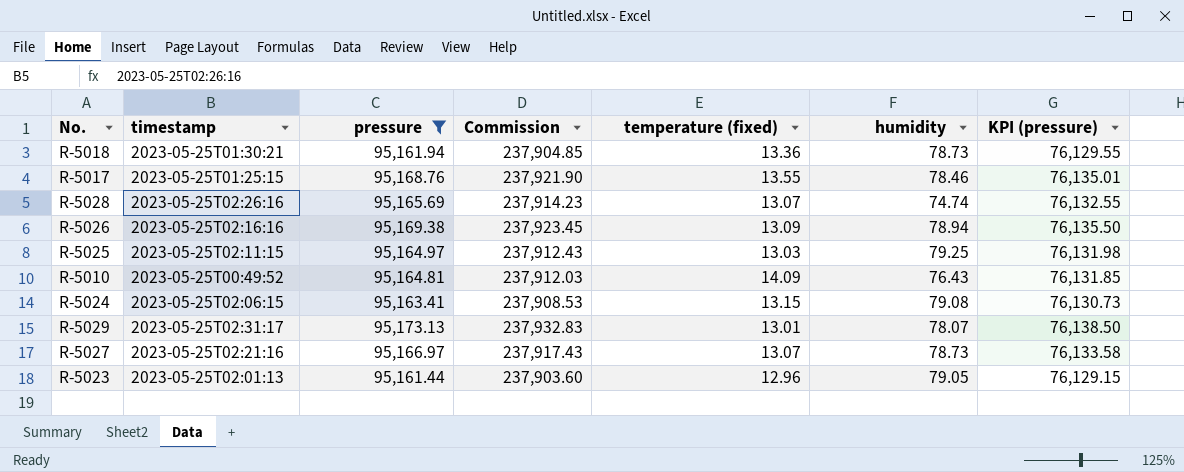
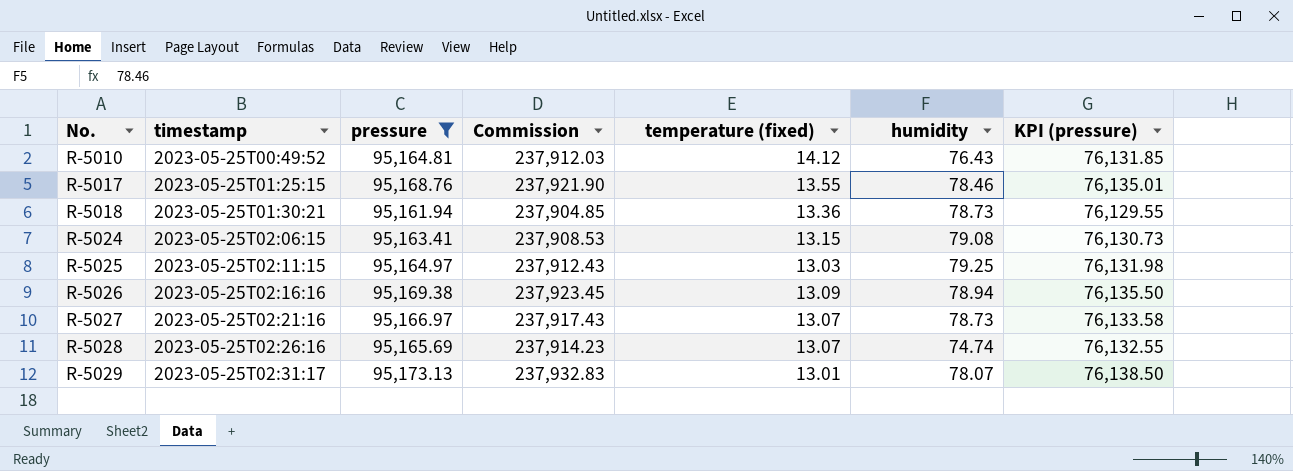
row order: none -> No. ascending
row R-5023: 2023-05-25T02:01:13 | 95,161.44 | 237,903.60 | 12.96 | 79.05 | 76,129.15 -> none
R-5010 | temperature (fixed): 14.09 -> 14.12

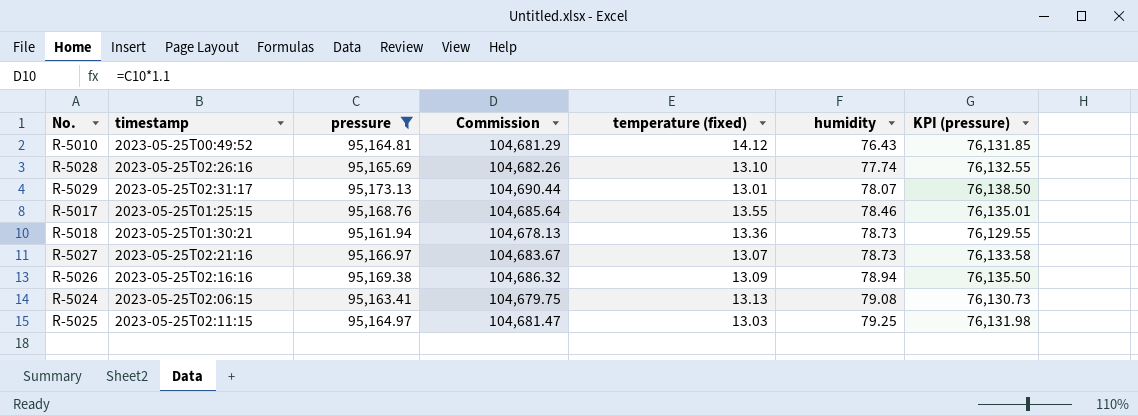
row order: No. ascending -> humidity ascending
column Commission | formula: [pressure] * 2.5 -> [pressure] * 1.1
R-5028 | temperature (fixed): 13.07 -> 13.10
R-5028 | humidity: 74.74 -> 77.74
R-5024 | temperature (fixed): 13.15 -> 13.13

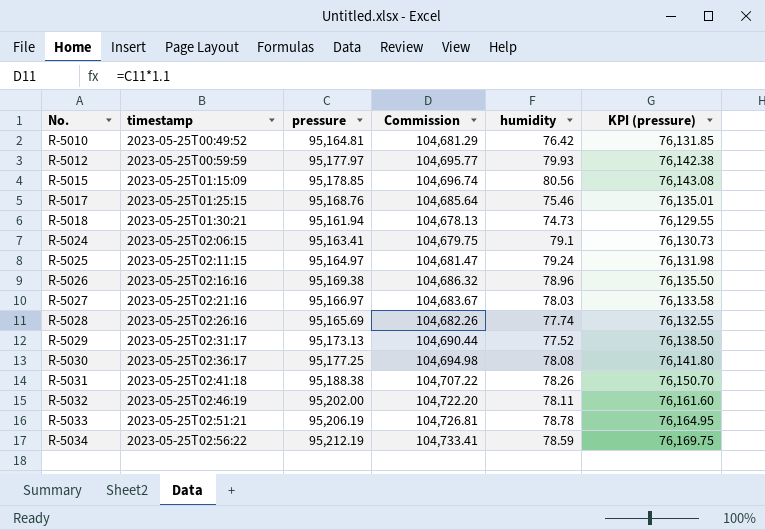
filter: pressure <= 95,173.13 -> none
row order: humidity ascending -> No. ascending
column temperature (fixed) | position: 5 -> none
R-5010 | humidity: 76.43 -> 76.42
R-5017 | humidity: 78.46 -> 75.46
R-5018 | humidity: 78.73 -> 74.73
R-5024 | humidity: 79.08 -> 79.1
R-5025 | humidity: 79.25 -> 79.24
R-5026 | humidity: 78.94 -> 78.96
R-5027 | humidity: 78.73 -> 78.03
R-5029 | humidity: 78.07 -> 77.52

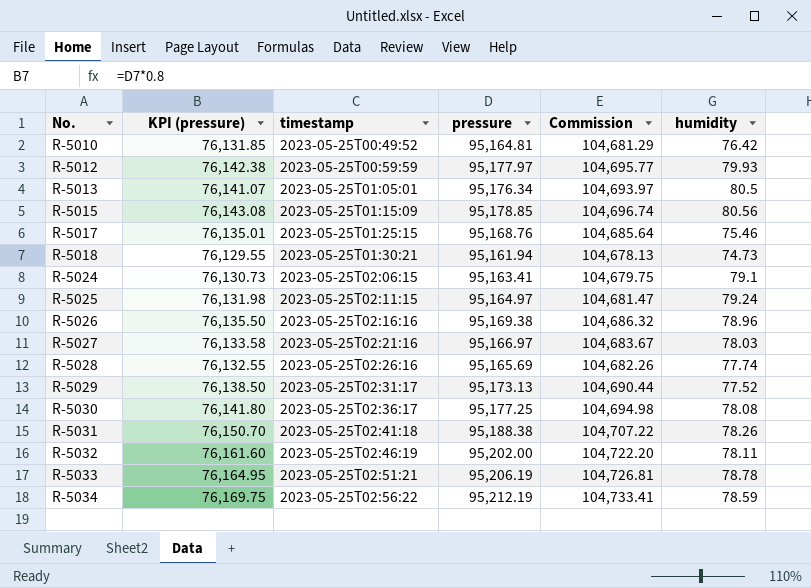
column KPI (pressure) | position: 6 -> 2
row R-5013: none -> 76,141.07 | 2023-05-25T01:05:01 | 95,176.34 | 104,693.97 | 80.5

